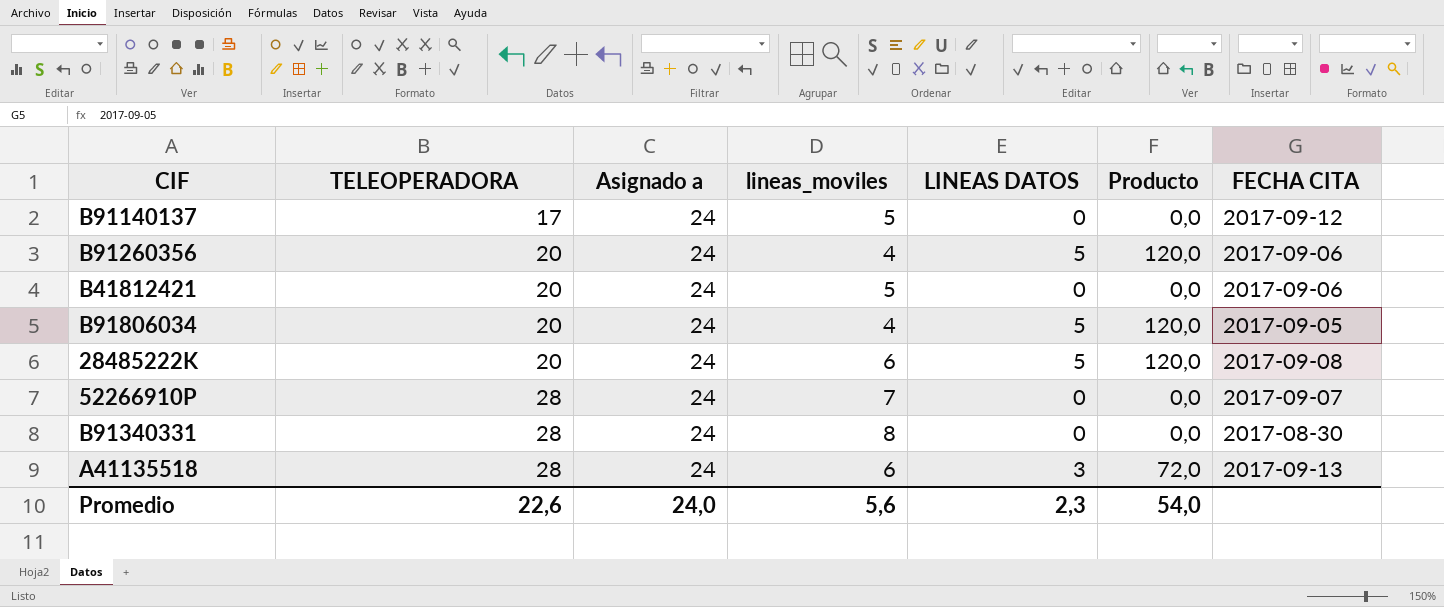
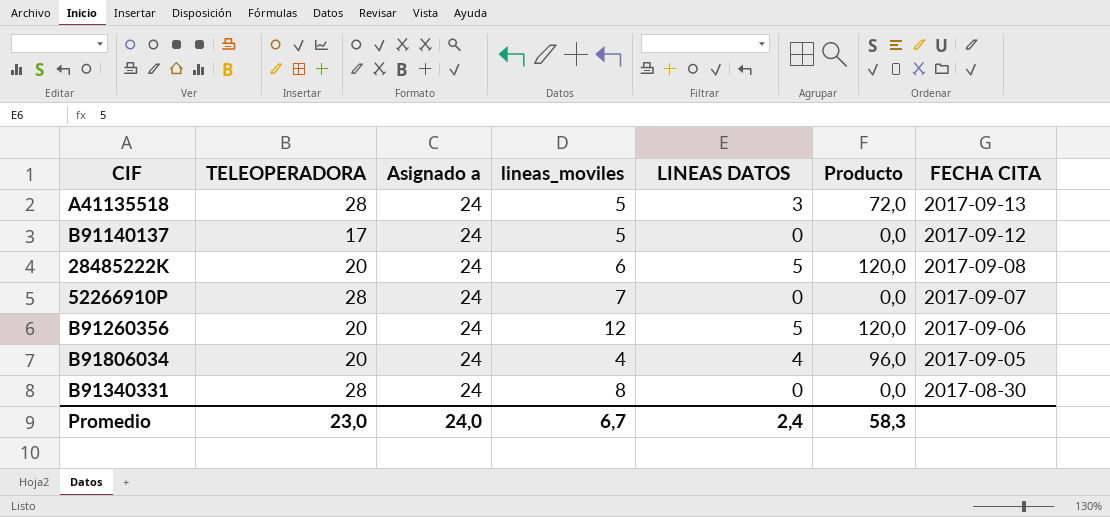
row order: TELEOPERADORA ascending -> FECHA CITA descending
row B41812421: 20 | 24 | 5 | 0 | 0,0 | 2017-09-06 -> none
A41135518 | lineas_moviles: 6 -> 5
B91260356 | lineas_moviles: 4 -> 12
B91806034 | LINEAS DATOS: 5 -> 4
B91806034 | Producto: 120,0 -> 96,0
Promedio | TELEOPERADORA: 22,6 -> 23,0
Promedio | lineas_moviles: 5,6 -> 6,7
Promedio | LINEAS DATOS: 2,3 -> 2,4
Promedio | Producto: 54,0 -> 58,3

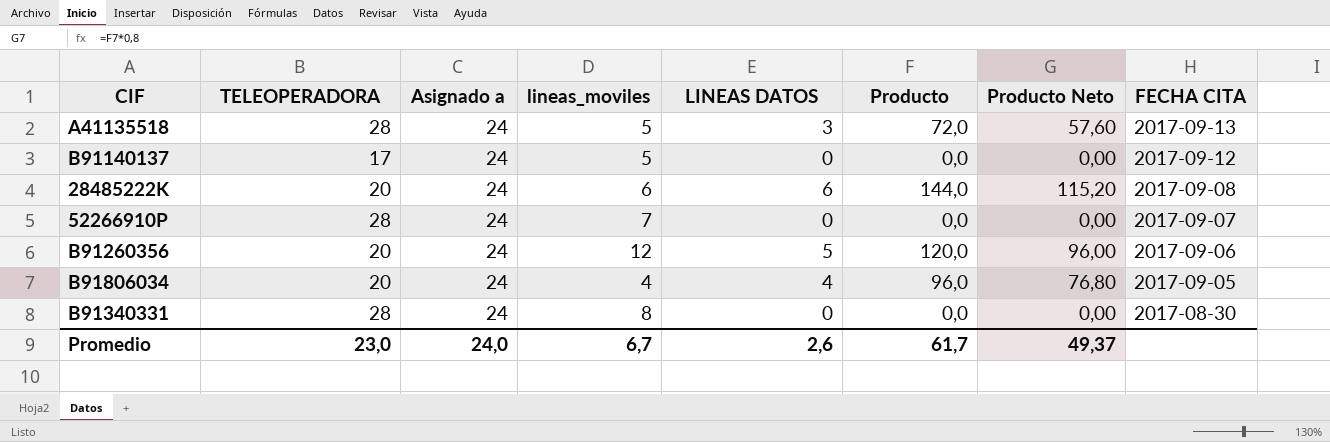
column Producto Neto | formula: none -> [Producto] * 0,8
28485222K | LINEAS DATOS: 5 -> 6
28485222K | Producto: 120,0 -> 144,0
Promedio | LINEAS DATOS: 2,4 -> 2,6
Promedio | Producto: 58,3 -> 61,7

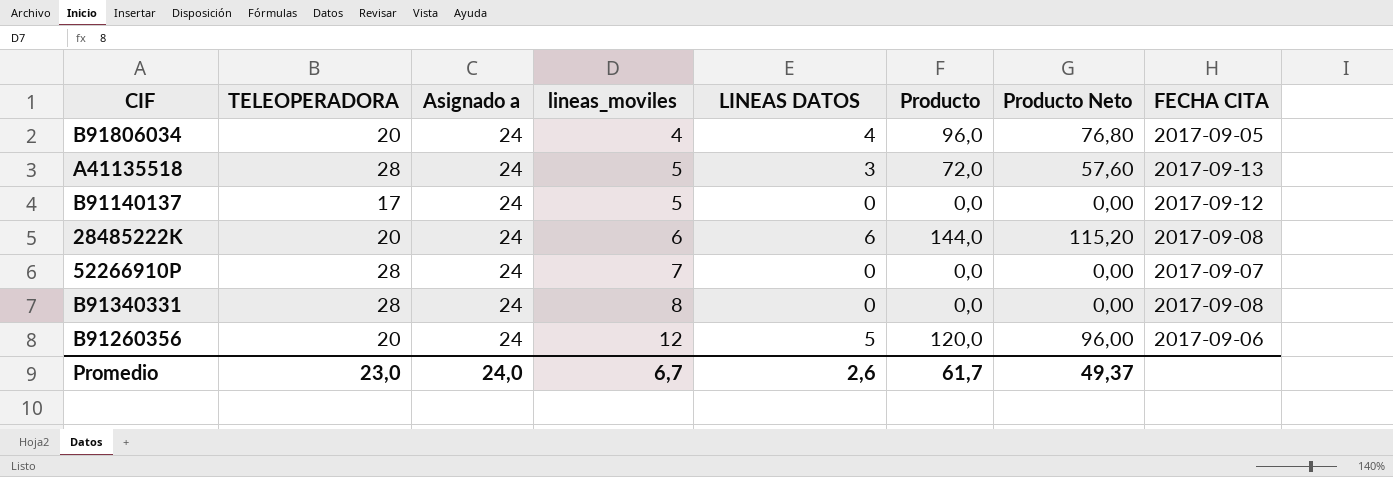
row order: FECHA CITA descending -> lineas_moviles ascending
B91340331 | FECHA CITA: 2017-08-30 -> 2017-09-08

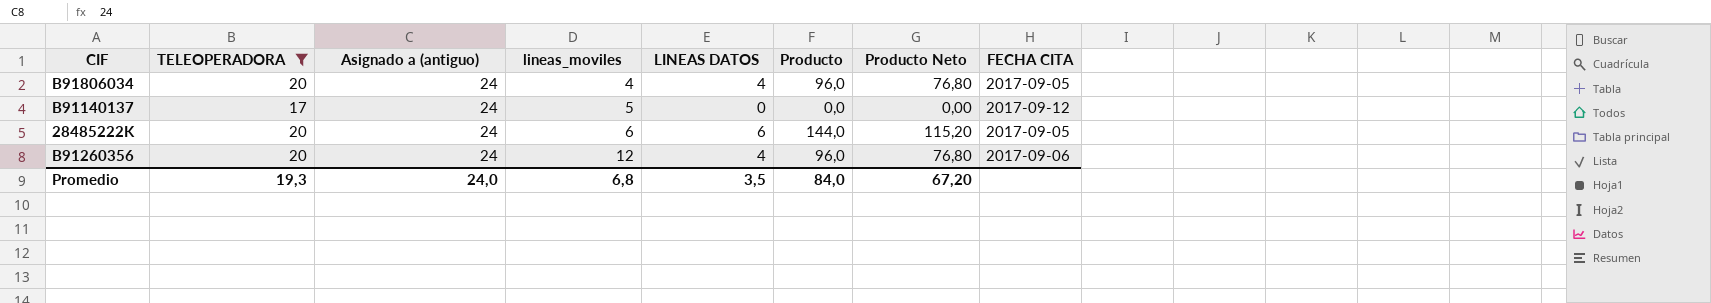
filter: none -> TELEOPERADORA != 28
column name: Asignado a -> Asignado a (antiguo)
28485222K | FECHA CITA: 2017-09-08 -> 2017-09-05
B91260356 | LINEAS DATOS: 5 -> 4
B91260356 | Producto: 120,0 -> 96,0
B91260356 | Producto Neto: 96,00 -> 76,80
Promedio | TELEOPERADORA: 23,0 -> 19,3
Promedio | lineas_moviles: 6,7 -> 6,8
Promedio | LINEAS DATOS: 2,6 -> 3,5
Promedio | Producto: 61,7 -> 84,0
Promedio | Producto Neto: 49,37 -> 67,20

